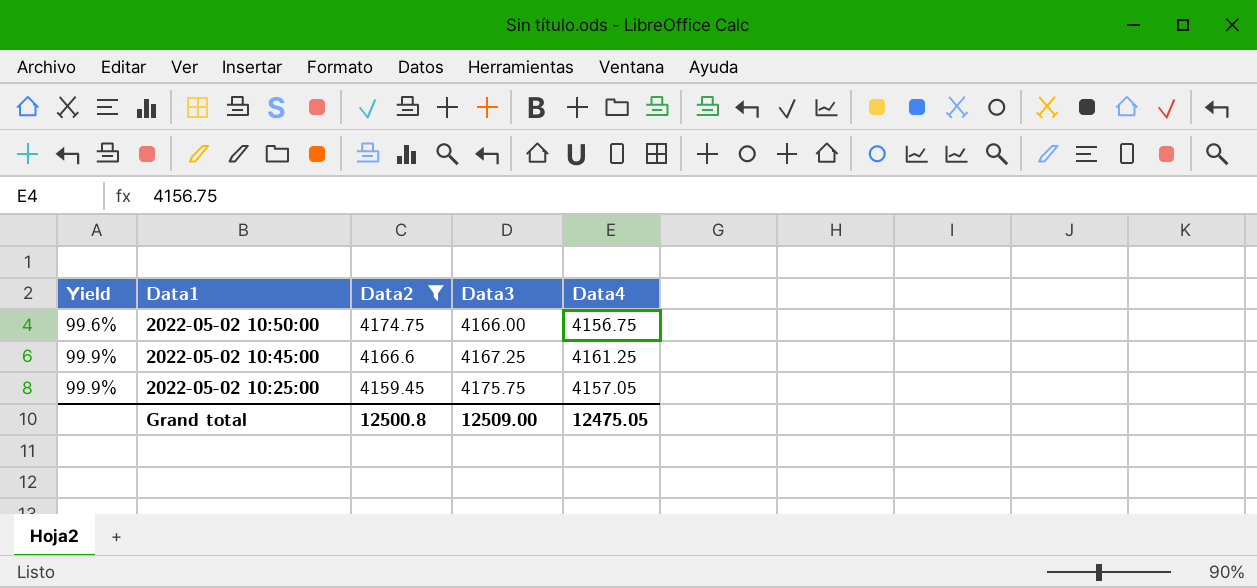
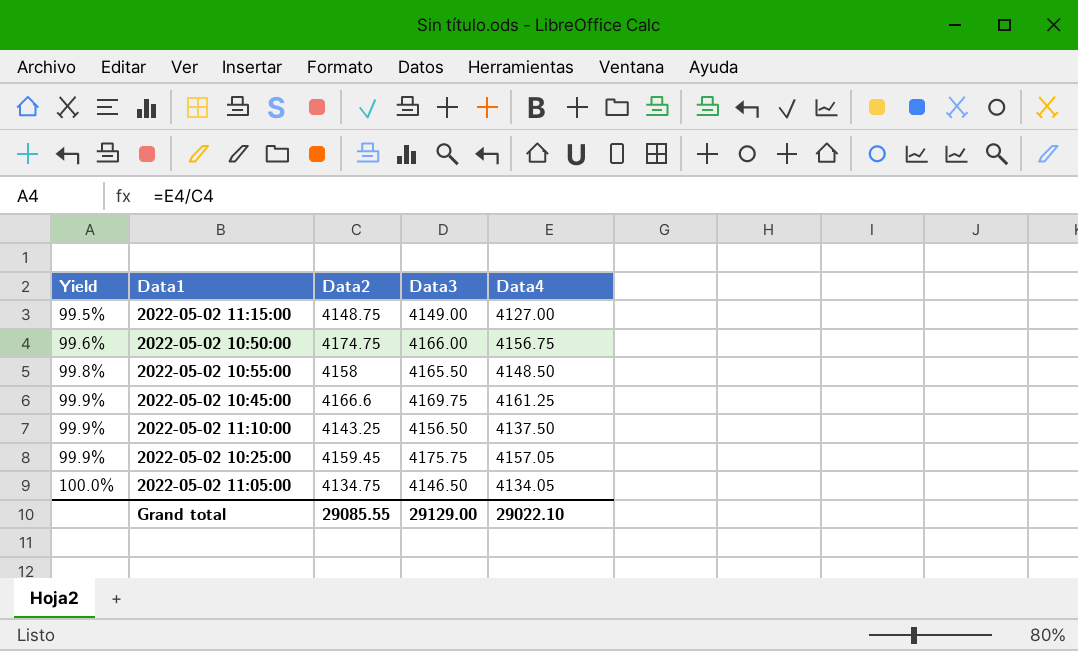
filter: Data2 >= 4159.45 -> none
2022-05-02 10:45:00 | Data3: 4167.25 -> 4169.75
Grand total | Data2: 12500.8 -> 29085.55
Grand total | Data3: 12509.00 -> 29129.00
Grand total | Data4: 12475.05 -> 29022.10

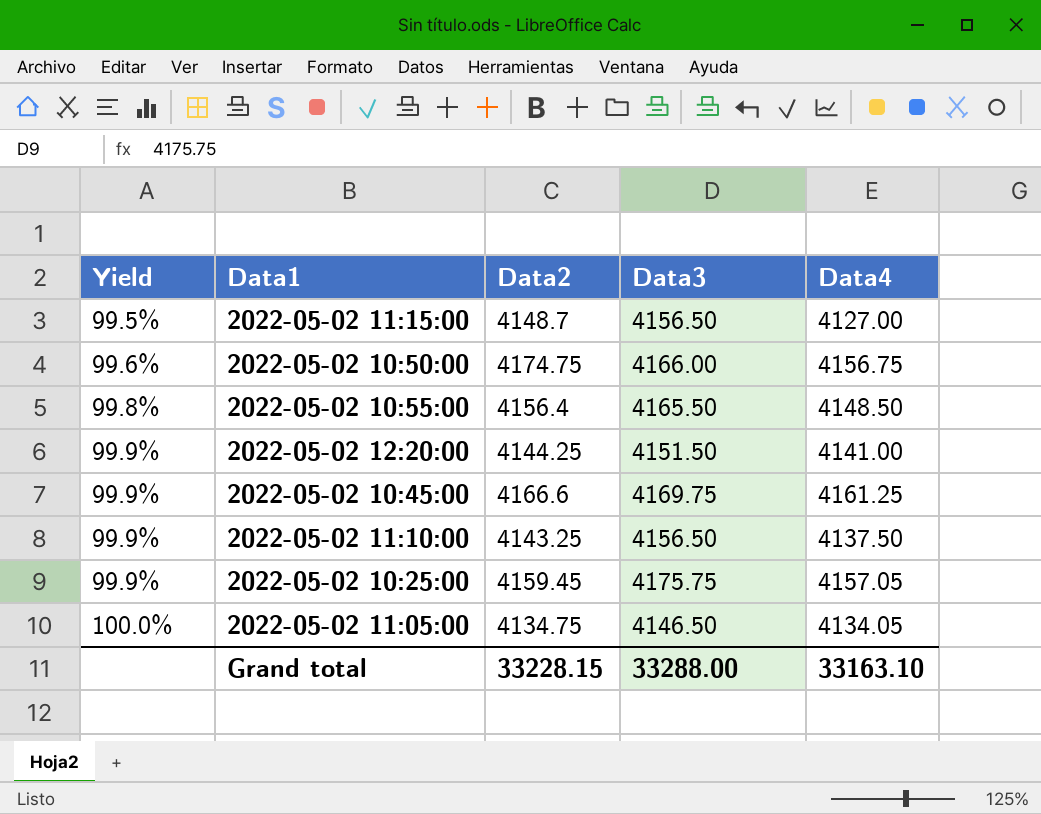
2022-05-02 11:15:00 | Data2: 4148.75 -> 4148.7
2022-05-02 11:15:00 | Data3: 4149.00 -> 4156.50
2022-05-02 10:55:00 | Data2: 4158 -> 4156.4
row 2022-05-02 12:20:00: none -> 99.9% | 4144.25 | 4151.50 | 4141.00
Grand total | Data2: 29085.55 -> 33228.15
Grand total | Data3: 29129.00 -> 33288.00
Grand total | Data4: 29022.10 -> 33163.10

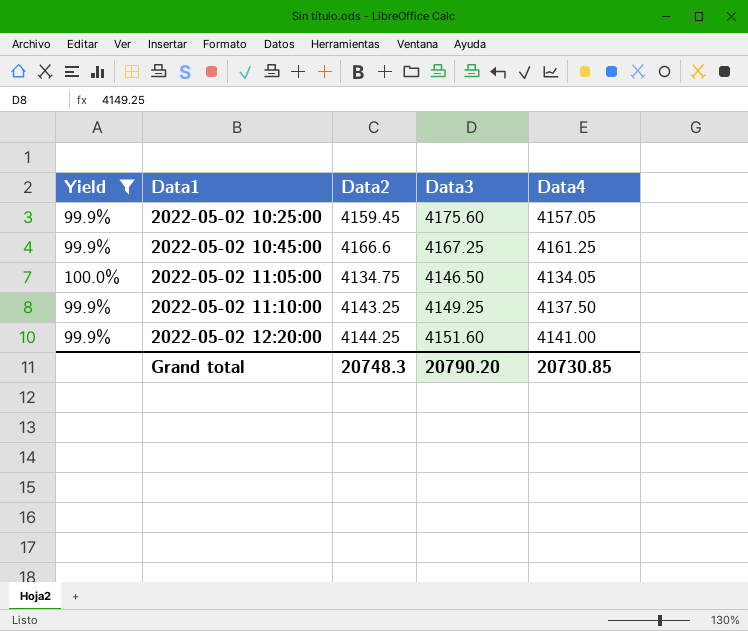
filter: none -> Yield >= 99.9%
row order: Yield ascending -> Data1 ascending
2022-05-02 10:25:00 | Data3: 4175.75 -> 4175.60
2022-05-02 10:45:00 | Data3: 4169.75 -> 4167.25
2022-05-02 11:10:00 | Data3: 4156.50 -> 4149.25
2022-05-02 12:20:00 | Data3: 4151.50 -> 4151.60
Grand total | Data2: 33228.15 -> 20748.3
Grand total | Data3: 33288.00 -> 20790.20
Grand total | Data4: 33163.10 -> 20730.85

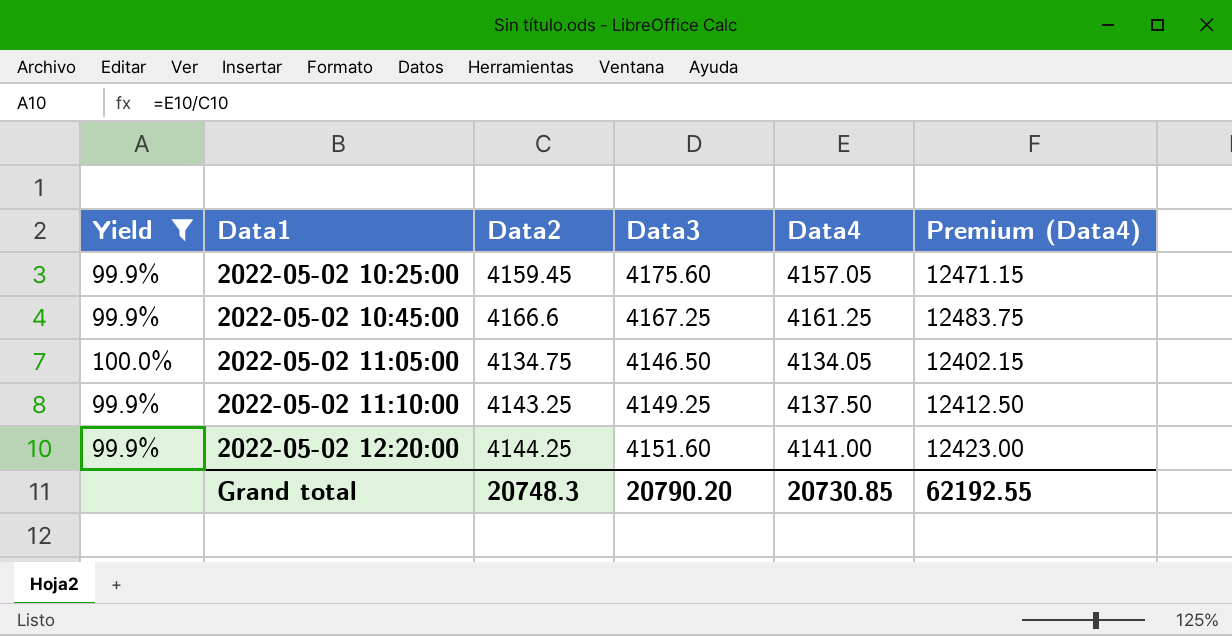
column Premium (Data4) | formula: none -> [Data4] * 3

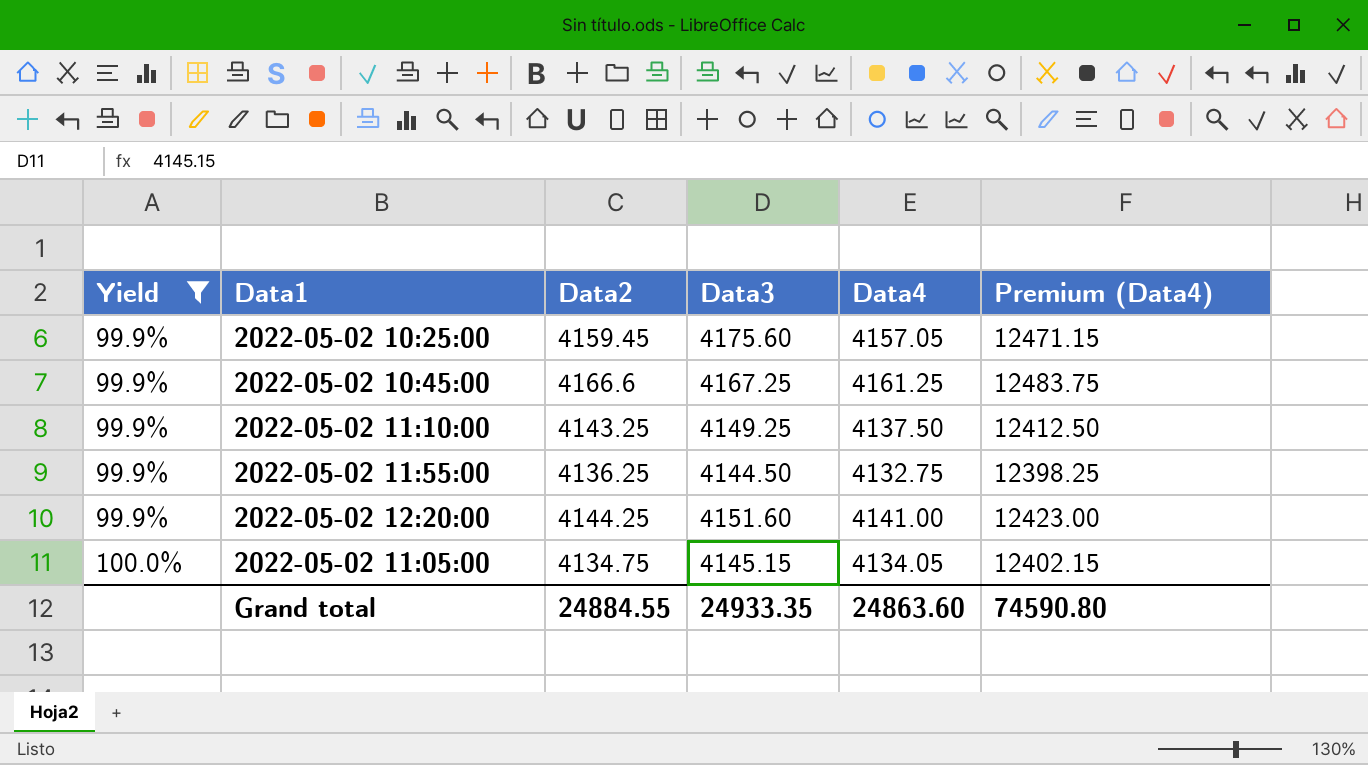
row order: Data1 ascending -> Yield ascending
row 2022-05-02 11:55:00: none -> 99.9% | 4136.25 | 4144.50 | 4132.75 | 12398.25
2022-05-02 11:05:00 | Data3: 4146.50 -> 4145.15
Grand total | Data2: 20748.3 -> 24884.55
Grand total | Data3: 20790.20 -> 24933.35
Grand total | Data4: 20730.85 -> 24863.60
Grand total | Premium (Data4): 62192.55 -> 74590.80

